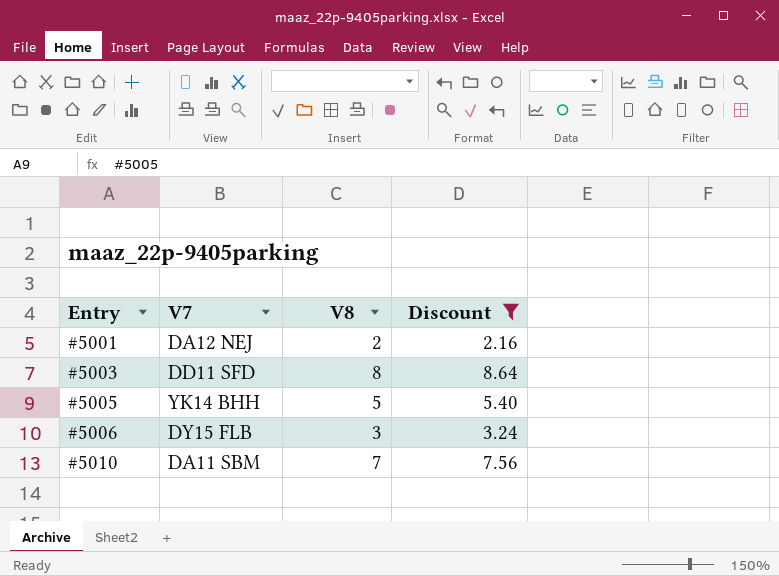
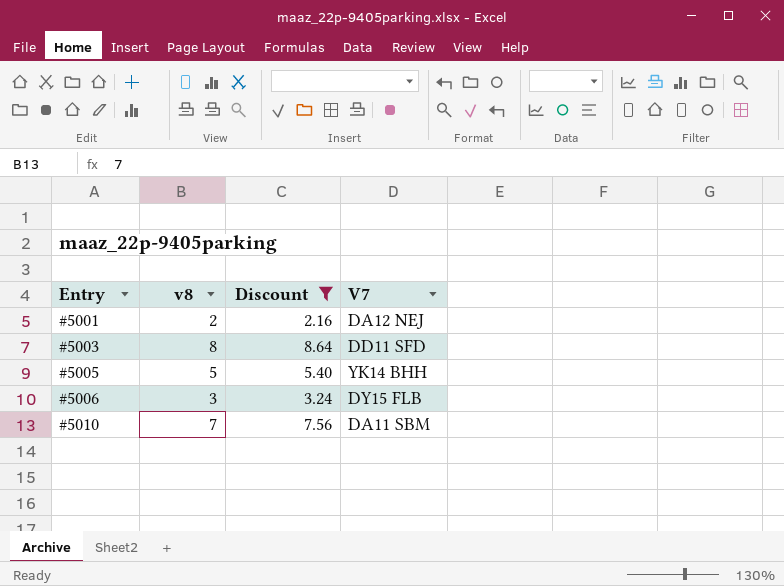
column name: V8 -> v8
column V7 | position: 2 -> 4

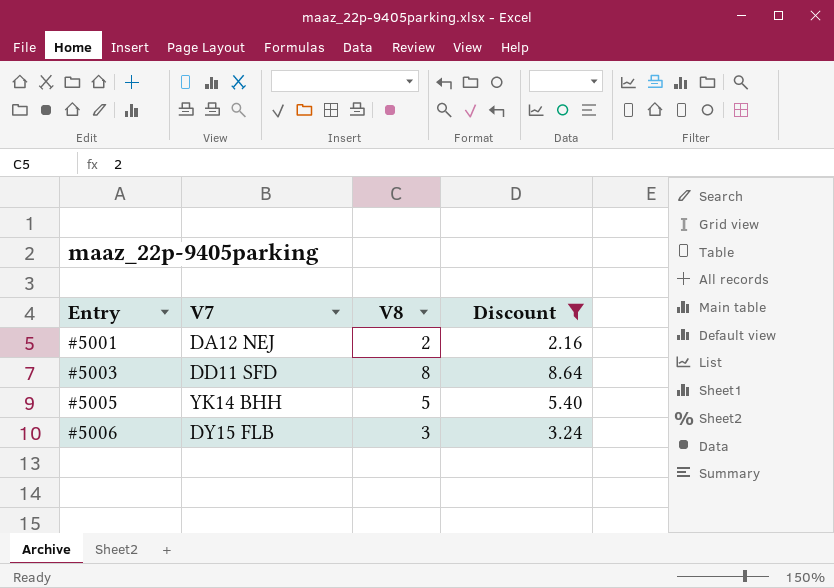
column V7 | position: 4 -> 2
column name: v8 -> V8
row #5010: 7 | 7.56 | DA11 SBM -> none

